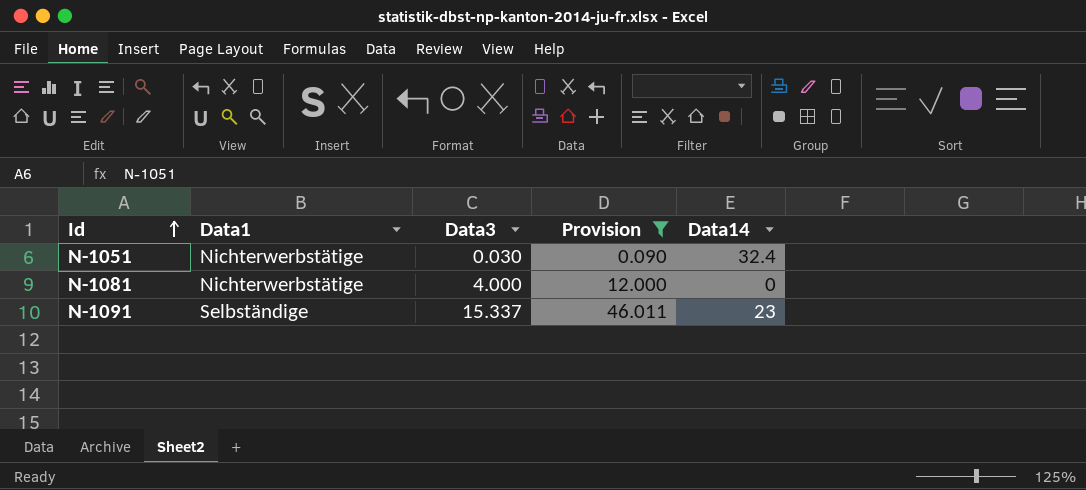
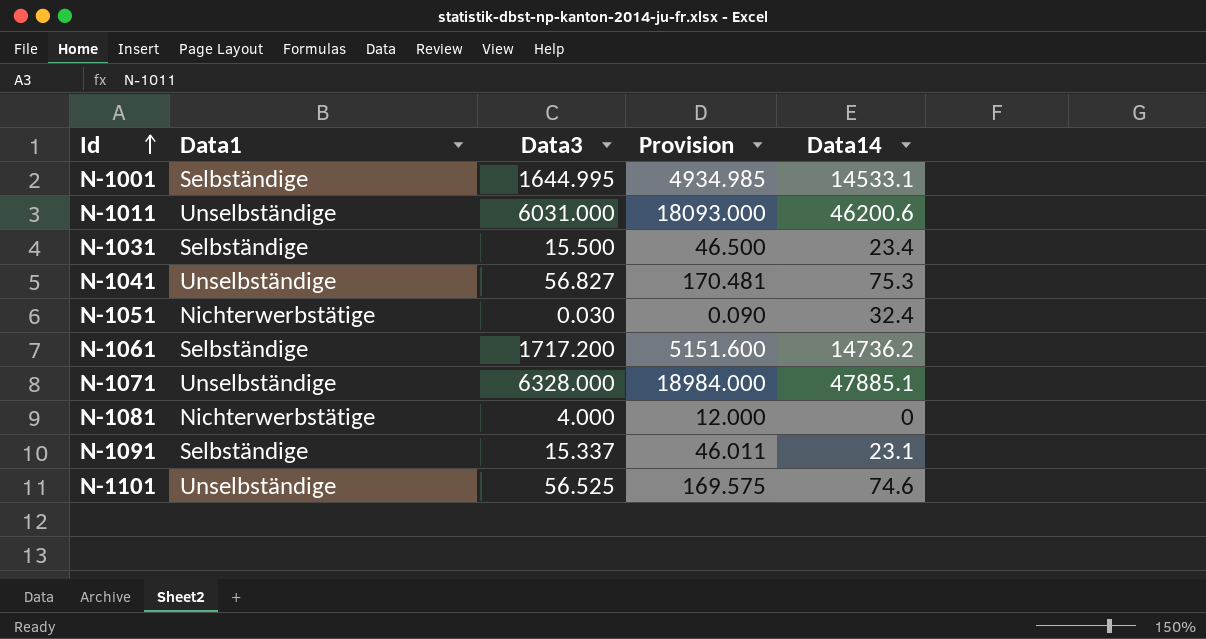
filter: Provision <= 46.011 -> none
N-1091 | Data14: 23 -> 23.1

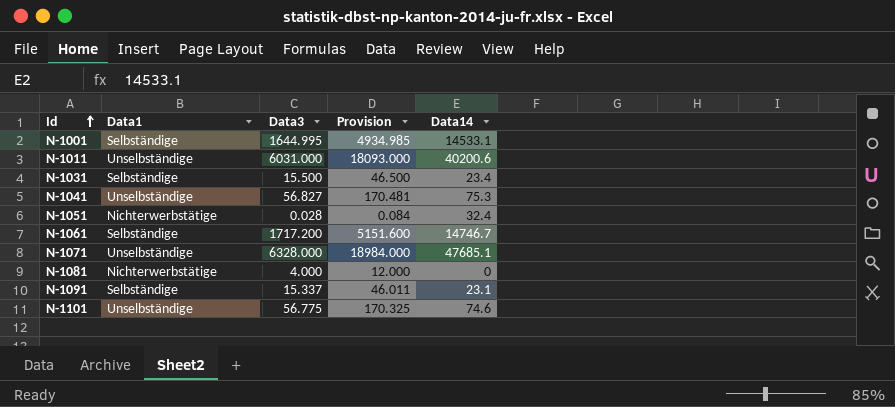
N-1011 | Data14: 46200.6 -> 40200.6
N-1051 | Data3: 0.030 -> 0.028
N-1051 | Provision: 0.090 -> 0.084
N-1061 | Data14: 14736.2 -> 14746.7
N-1071 | Data14: 47885.1 -> 47685.1
N-1101 | Data3: 56.525 -> 56.775
N-1101 | Provision: 169.575 -> 170.325

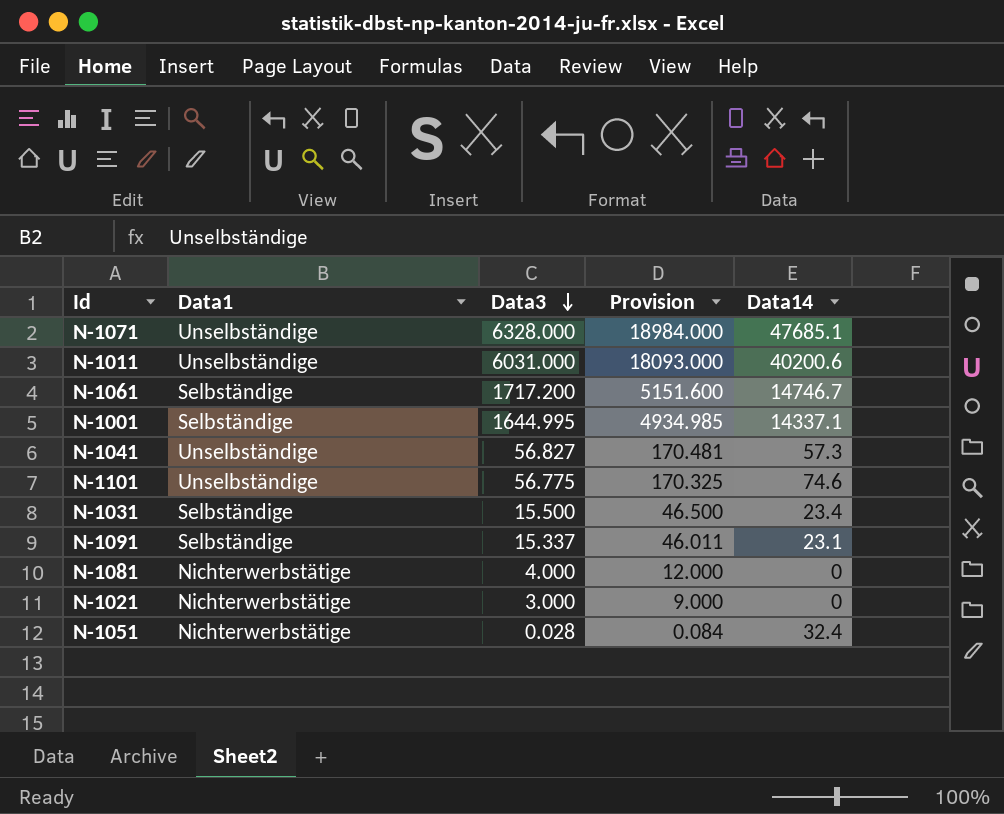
row order: Id ascending -> Data3 descending
N-1001 | Data14: 14533.1 -> 14337.1
N-1041 | Data14: 75.3 -> 57.3
row N-1021: none -> Nichterwerbstätige | 3.000 | 9.000 | 0

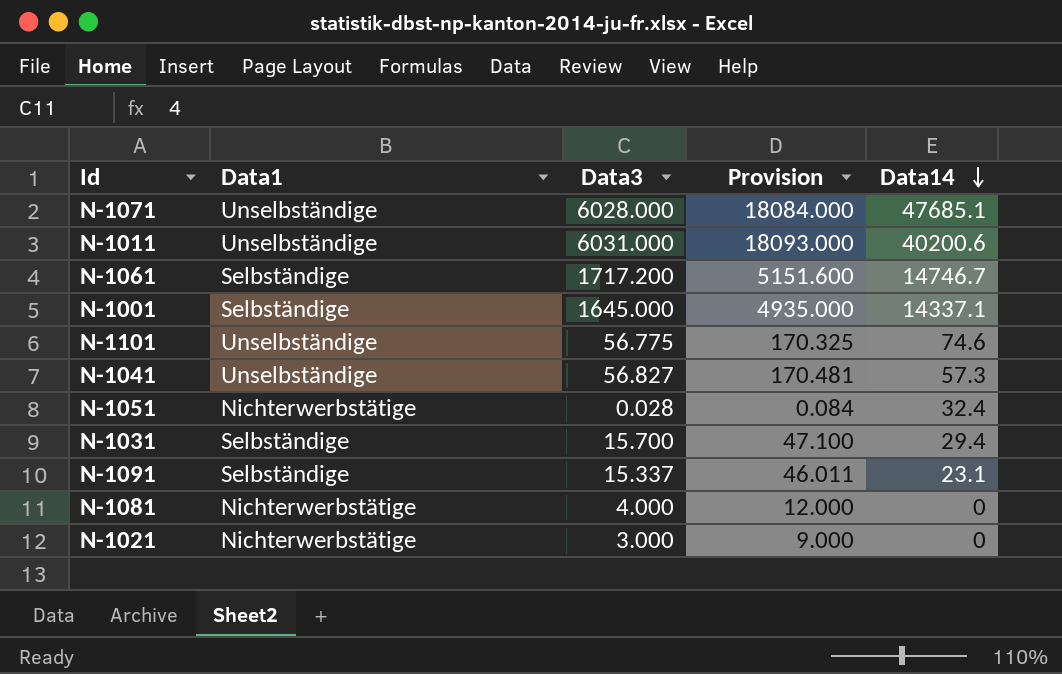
row order: Data3 descending -> Data14 descending
N-1071 | Data3: 6328.000 -> 6028.000
N-1071 | Provision: 18984.000 -> 18084.000
N-1001 | Data3: 1644.995 -> 1645.000
N-1001 | Provision: 4934.985 -> 4935.000
N-1031 | Data3: 15.500 -> 15.700
N-1031 | Provision: 46.500 -> 47.100
N-1031 | Data14: 23.4 -> 29.4

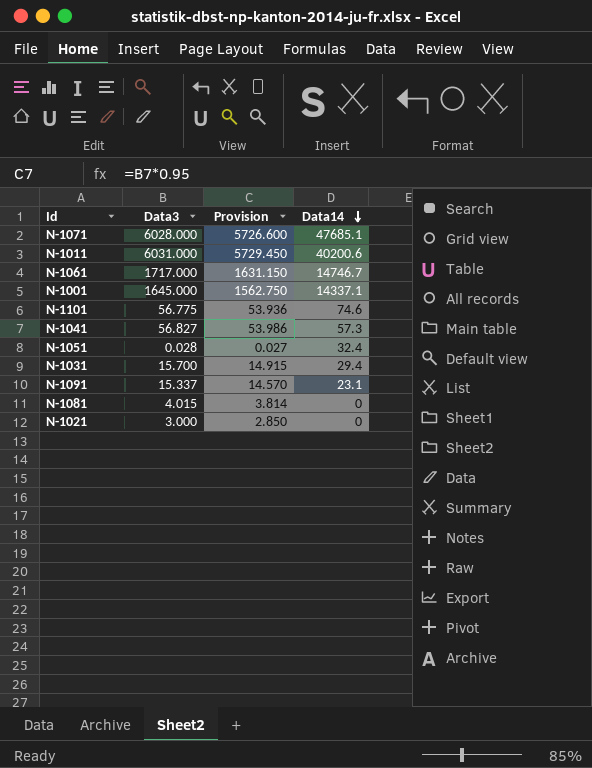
column Data1 | position: 2 -> none
column Provision | formula: [Data3] * 3 -> [Data3] * 0.95
N-1061 | Data3: 1717.200 -> 1717.000
N-1081 | Data3: 4.000 -> 4.015

